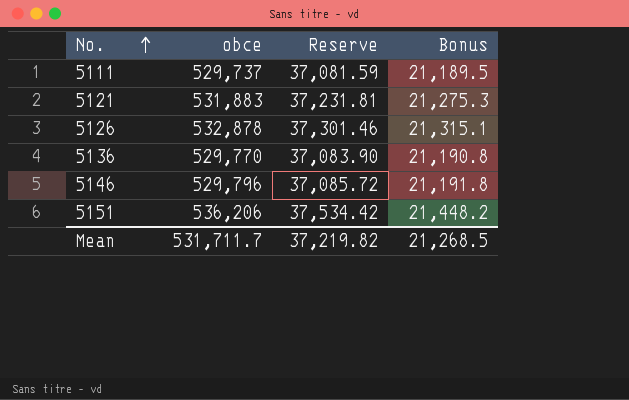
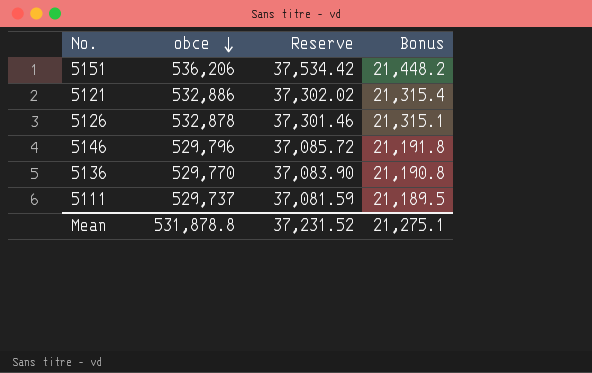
row order: No. ascending -> obce descending
5121 | obce: 531,883 -> 532,886
5121 | Reserve: 37,231.81 -> 37,302.02
5121 | Bonus: 21,275.3 -> 21,315.4
Mean | obce: 531,711.7 -> 531,878.8
Mean | Reserve: 37,219.82 -> 37,231.52
Mean | Bonus: 21,268.5 -> 21,275.1

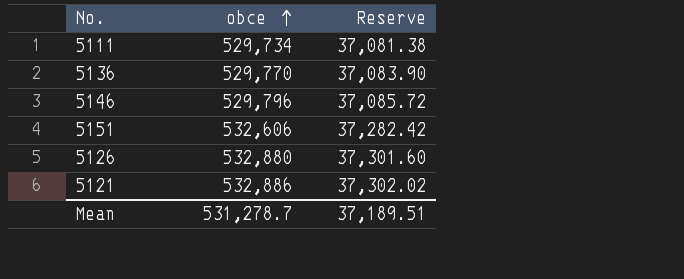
row order: obce descending -> obce ascending
column Bonus | formula: [obce] * 0.04 -> none
5111 | obce: 529,737 -> 529,734
5111 | Reserve: 37,081.59 -> 37,081.38
5151 | obce: 536,206 -> 532,606
5151 | Reserve: 37,534.42 -> 37,282.42
5126 | obce: 532,878 -> 532,880
5126 | Reserve: 37,301.46 -> 37,301.60
Mean | obce: 531,878.8 -> 531,278.7
Mean | Reserve: 37,231.52 -> 37,189.51

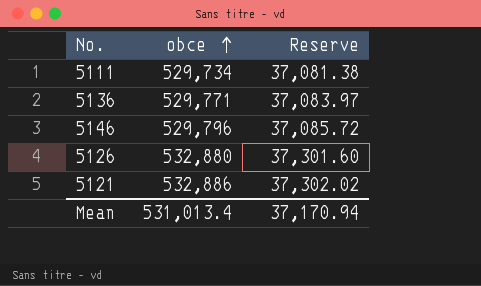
row 5151: 532,606 | 37,282.42 -> none
5136 | obce: 529,770 -> 529,771
5136 | Reserve: 37,083.90 -> 37,083.97
Mean | obce: 531,278.7 -> 531,013.4
Mean | Reserve: 37,189.51 -> 37,170.94

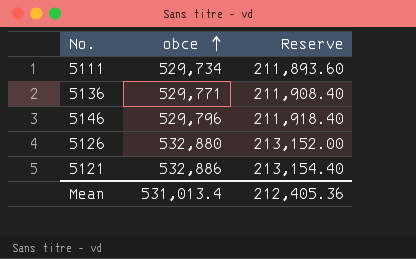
column Reserve | formula: [obce] * 0.07 -> [obce] * 0.4
Mean | Reserve: 37,170.94 -> 212,405.36

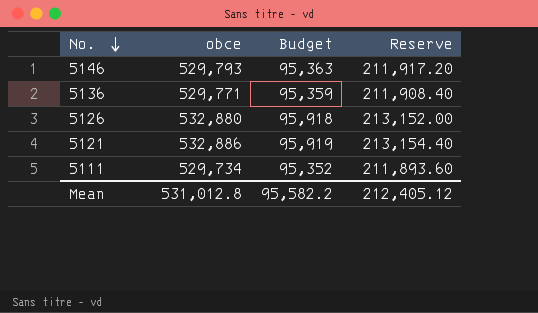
row order: obce ascending -> No. descending
column Budget | formula: none -> [obce] * 0.18
5146 | obce: 529,796 -> 529,793
5146 | Reserve: 211,918.40 -> 211,917.20
Mean | obce: 531,013.4 -> 531,012.8
Mean | Reserve: 212,405.36 -> 212,405.12

